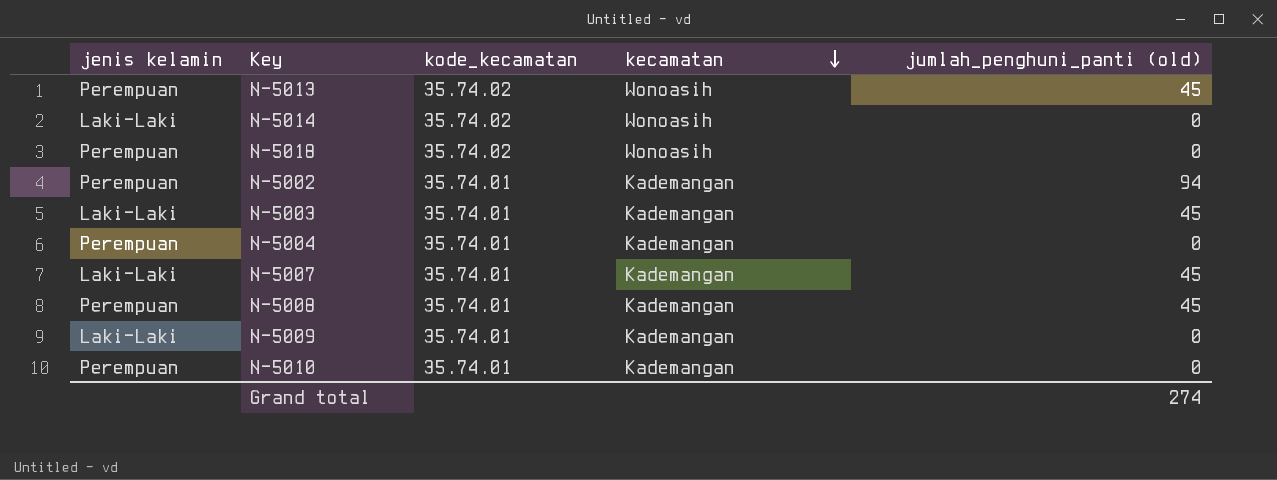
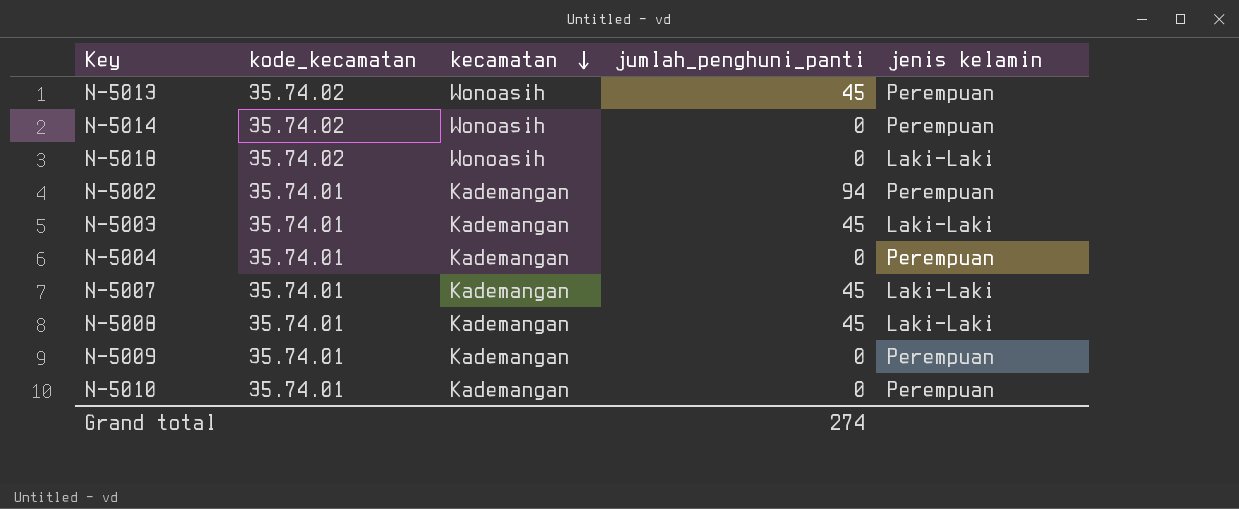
column name: jumlah_penghuni_panti (old) -> jumlah_penghuni_panti
column jenis kelamin | position: 1 -> 5
N-5014 | jenis kelamin: Laki-Laki -> Perempuan
N-5018 | jenis kelamin: Perempuan -> Laki-Laki
N-5008 | jenis kelamin: Perempuan -> Laki-Laki
N-5009 | jenis kelamin: Laki-Laki -> Perempuan

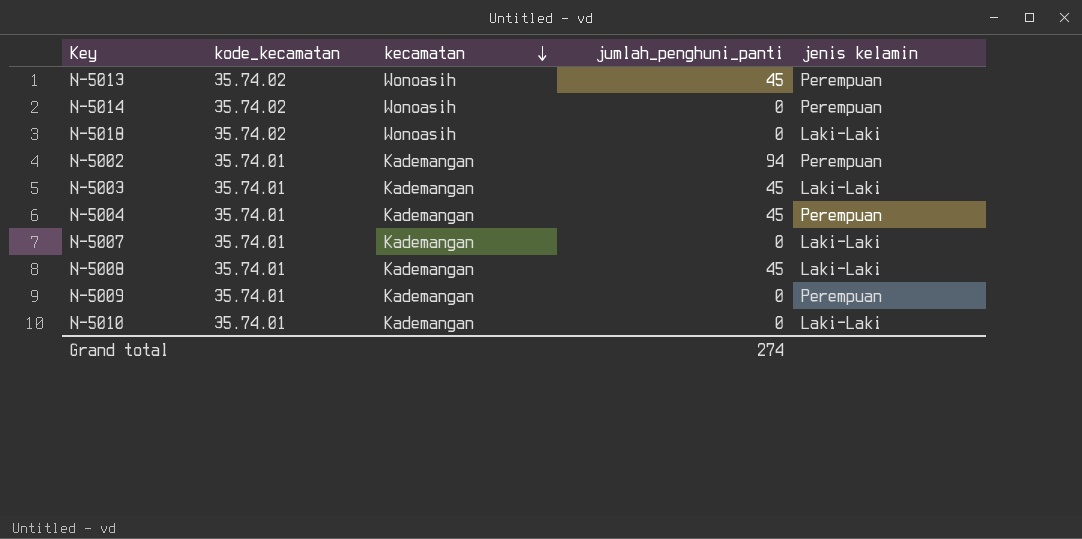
N-5004 | jumlah_penghuni_panti: 0 -> 45
N-5007 | jumlah_penghuni_panti: 45 -> 0
N-5010 | jenis kelamin: Perempuan -> Laki-Laki

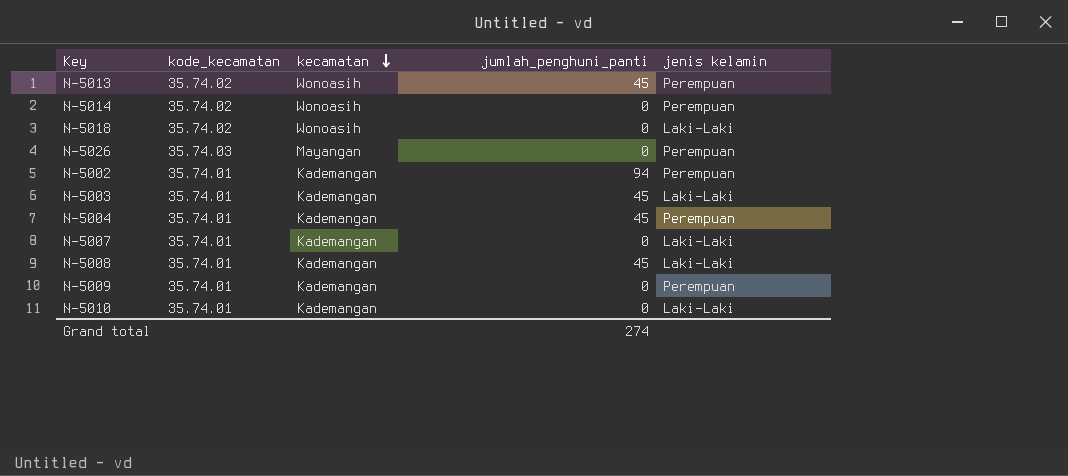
row N-5026: none -> 35.74.03 | Mayangan | 0 | Perempuan

